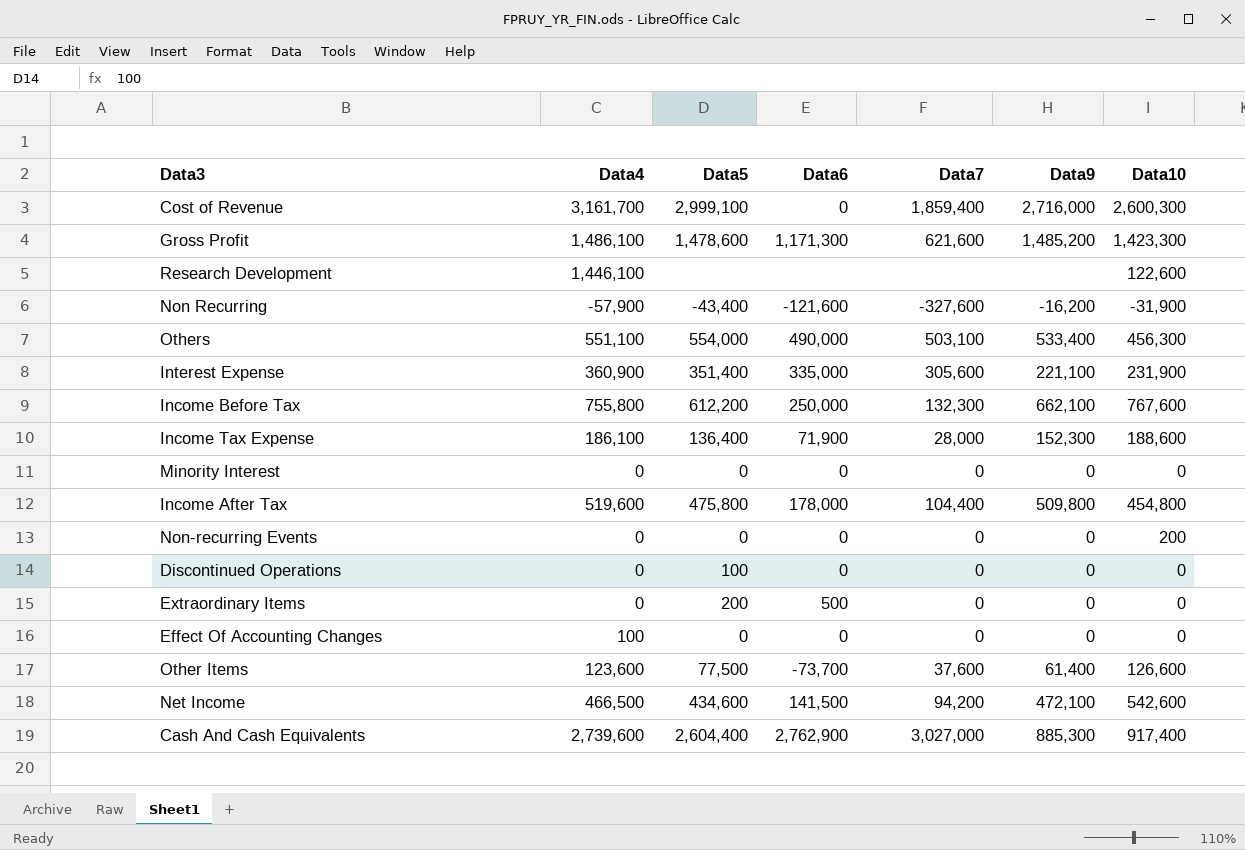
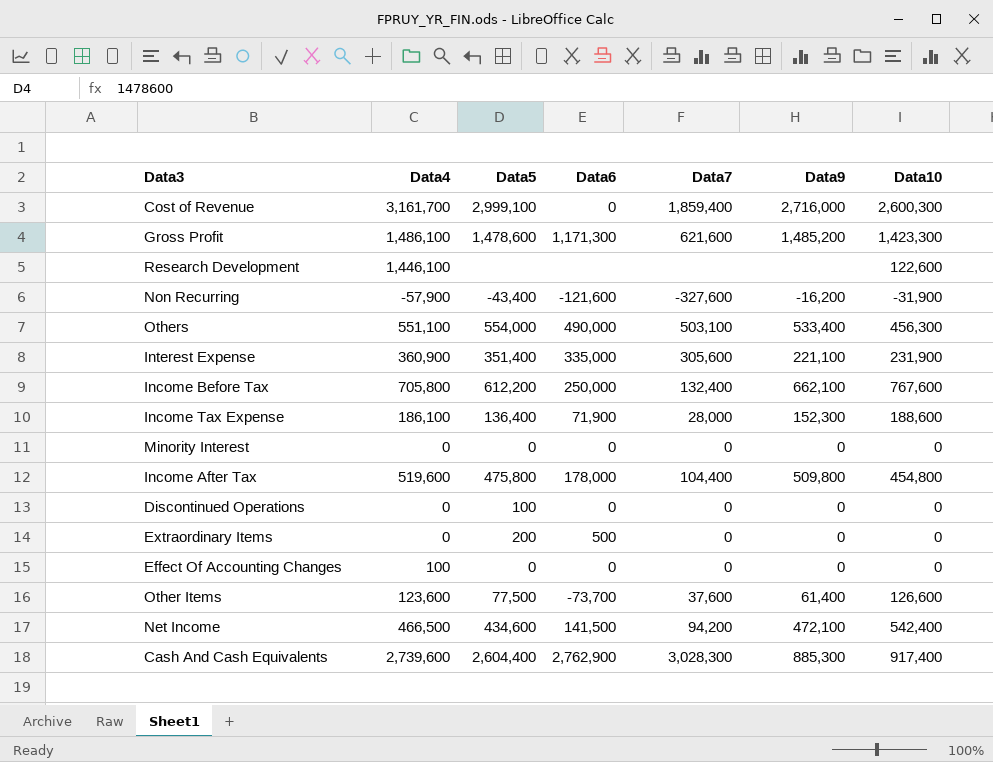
row Non-recurring Events: 0 | 0 | 0 | 0 | 0 | 200 -> none
Income Before Tax | Data4: 755,800 -> 705,800
Income Before Tax | Data7: 132,300 -> 132,400
Net Income | Data10: 542,600 -> 542,400
Cash And Cash Equivalents | Data7: 3,027,000 -> 3,028,300

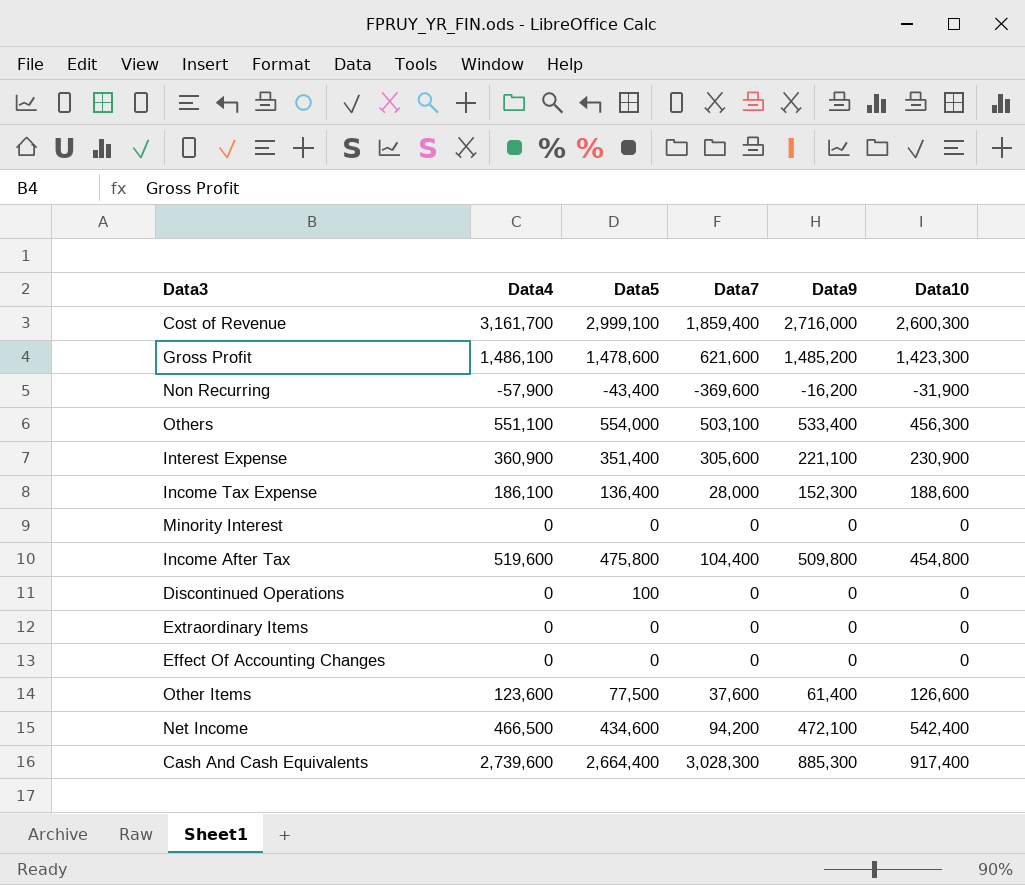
column Data6 | position: 4 -> none
row Research Development: 1,446,100 | none | none | none | none | 122,600 -> none
row Income Before Tax: 705,800 | 612,200 | 250,000 | 132,400 | 662,100 | 767,600 -> none
Non Recurring | Data7: -327,600 -> -369,600
Interest Expense | Data10: 231,900 -> 230,900
Extraordinary Items | Data5: 200 -> 0
Effect Of Accounting Changes | Data4: 100 -> 0
Cash And Cash Equivalents | Data5: 2,604,400 -> 2,664,400

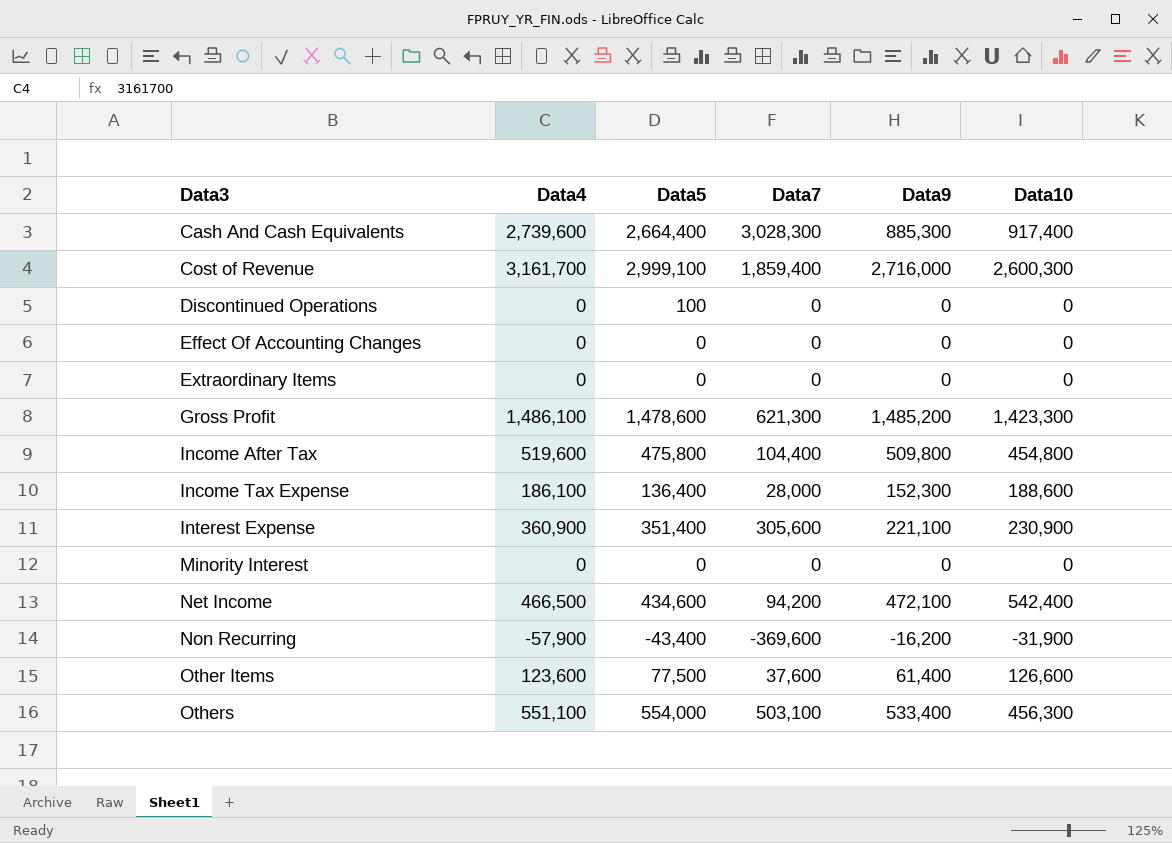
row order: none -> Data3 ascending
Gross Profit | Data7: 621,600 -> 621,300

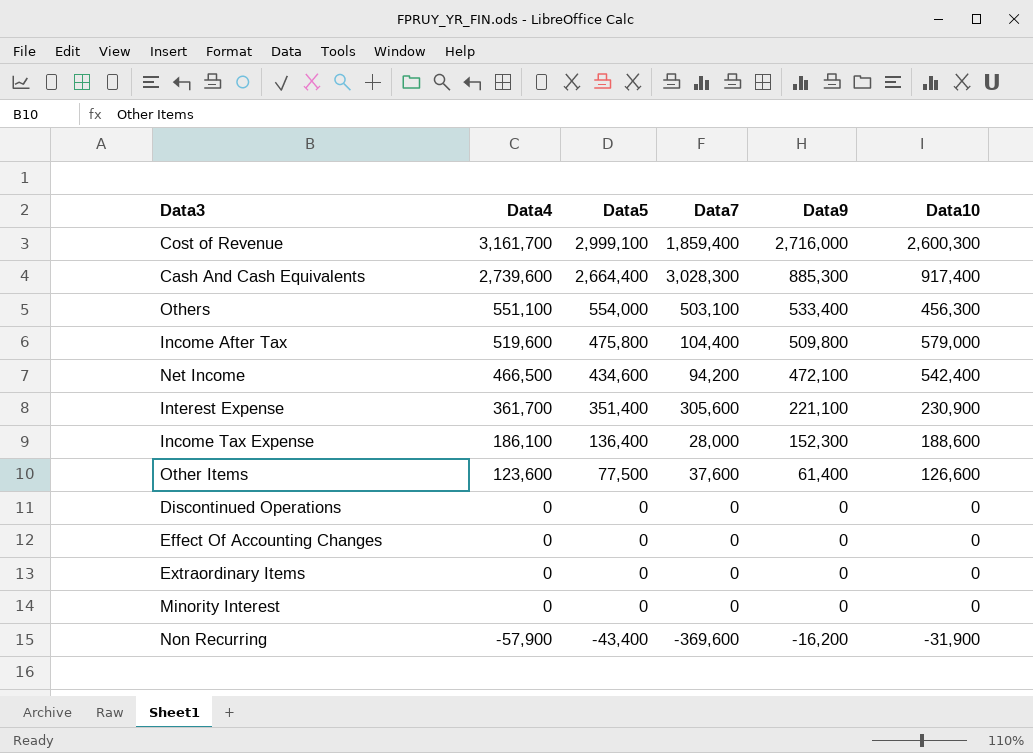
row order: Data3 ascending -> Data4 descending
row Gross Profit: 1,486,100 | 1,478,600 | 621,300 | 1,485,200 | 1,423,300 -> none
Income After Tax | Data10: 454,800 -> 579,000
Interest Expense | Data4: 360,900 -> 361,700
Discontinued Operations | Data5: 100 -> 0

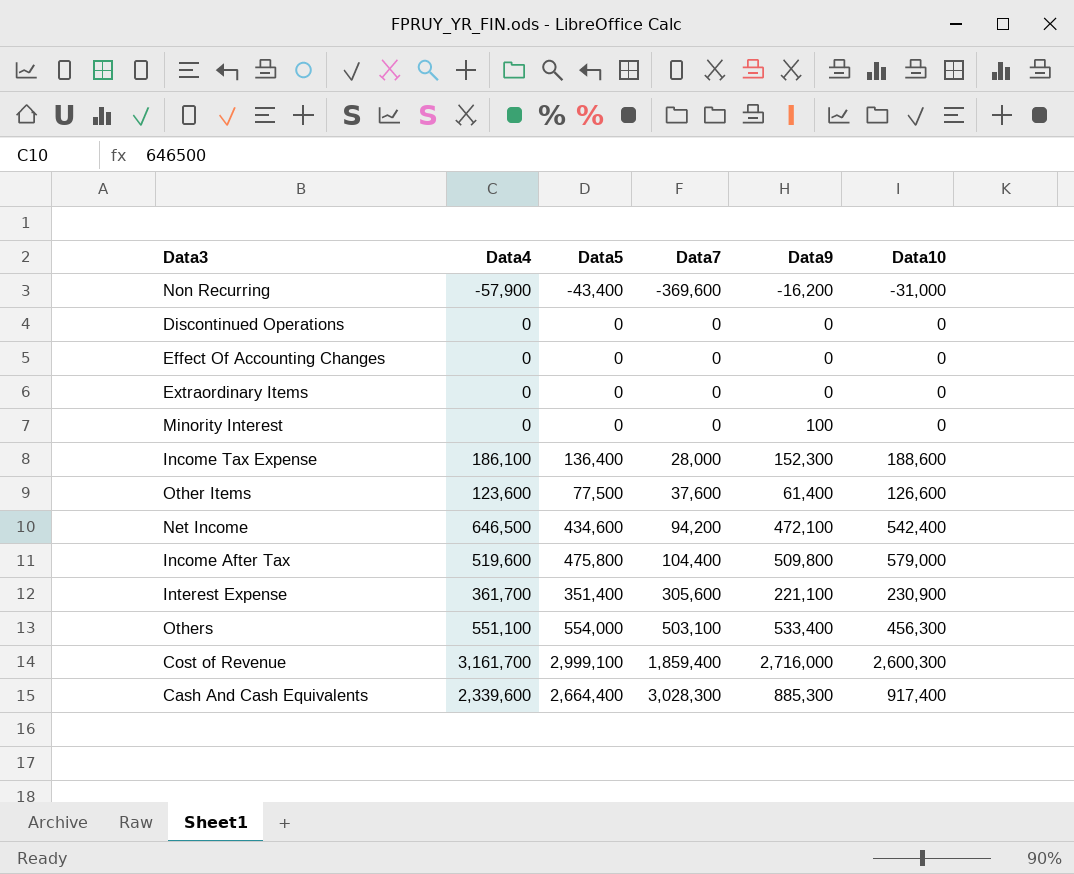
row order: Data4 descending -> Data7 ascending
Non Recurring | Data10: -31,900 -> -31,000
Minority Interest | Data9: 0 -> 100
Net Income | Data4: 466,500 -> 646,500
Cash And Cash Equivalents | Data4: 2,739,600 -> 2,339,600

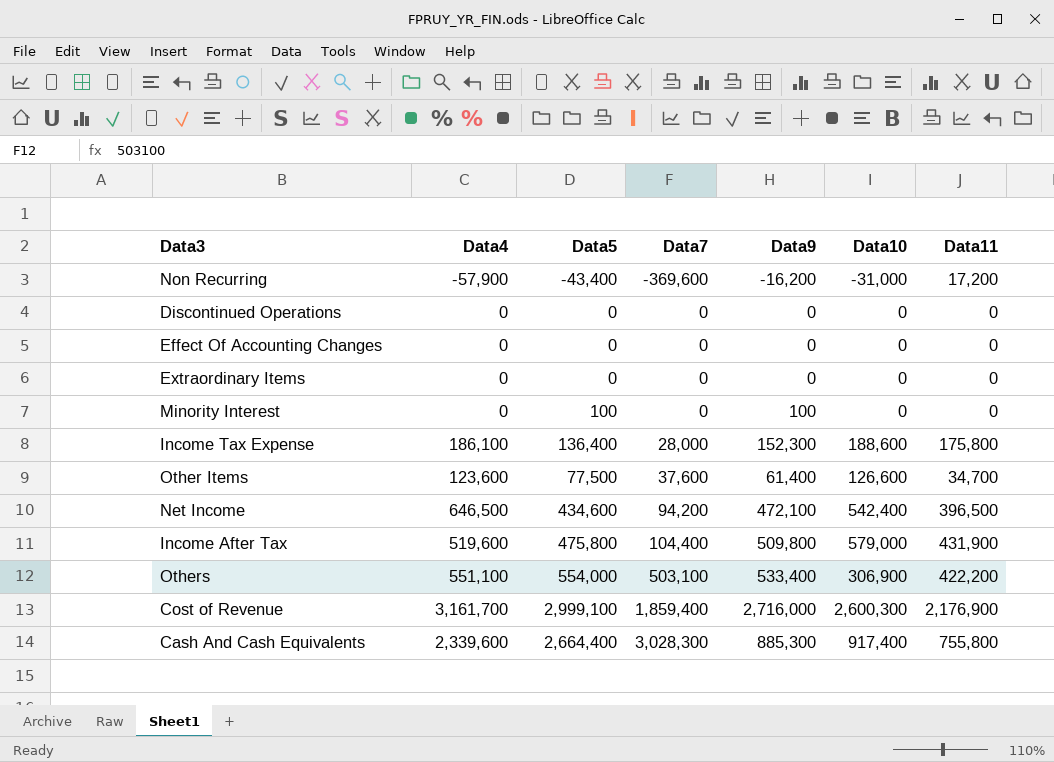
column Data11 | position: none -> 7
row Interest Expense: 361,700 | 351,400 | 305,600 | 221,100 | 230,900 -> none
Minority Interest | Data5: 0 -> 100
Others | Data10: 456,300 -> 306,900

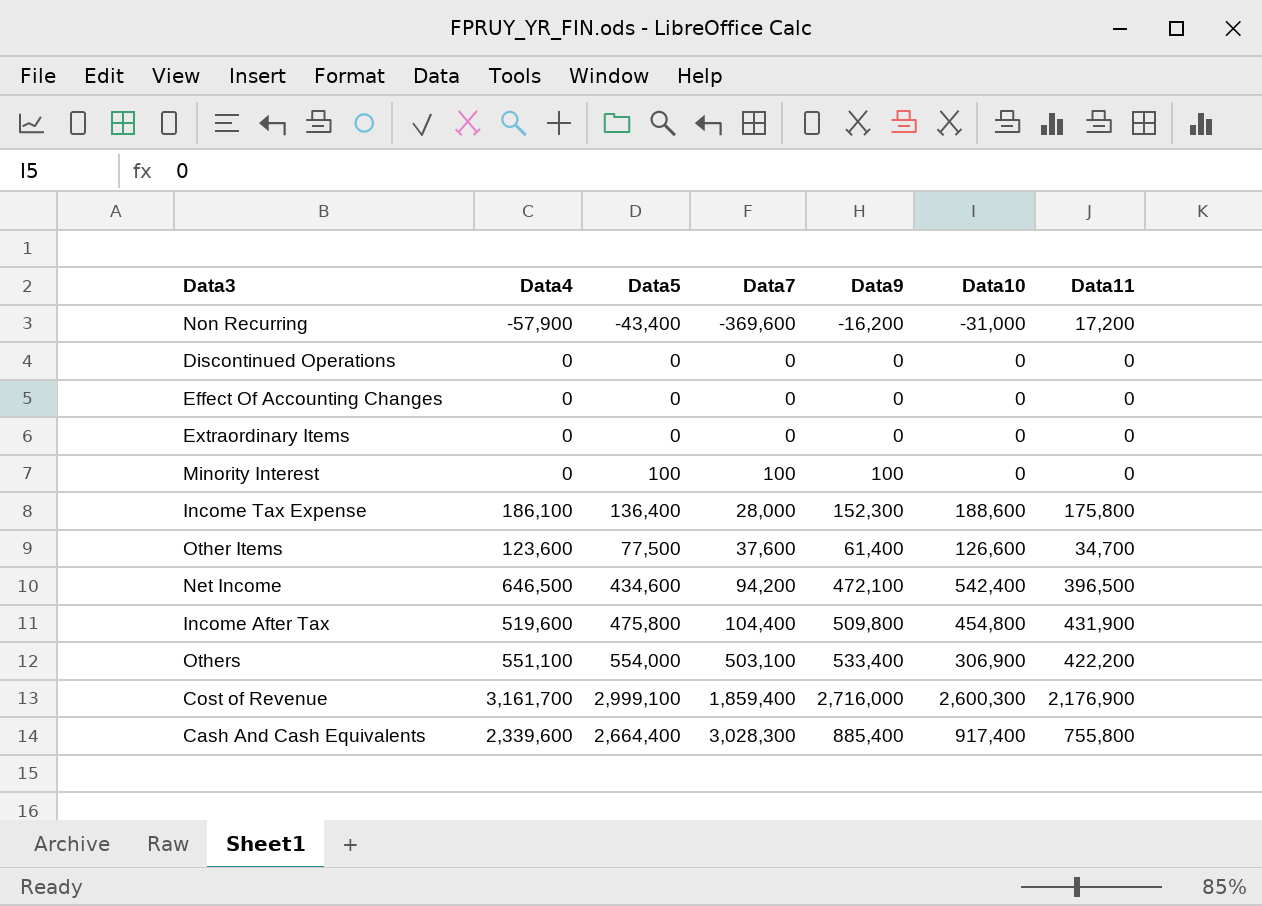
Minority Interest | Data7: 0 -> 100
Income After Tax | Data10: 579,000 -> 454,800
Cash And Cash Equivalents | Data9: 885,300 -> 885,400

